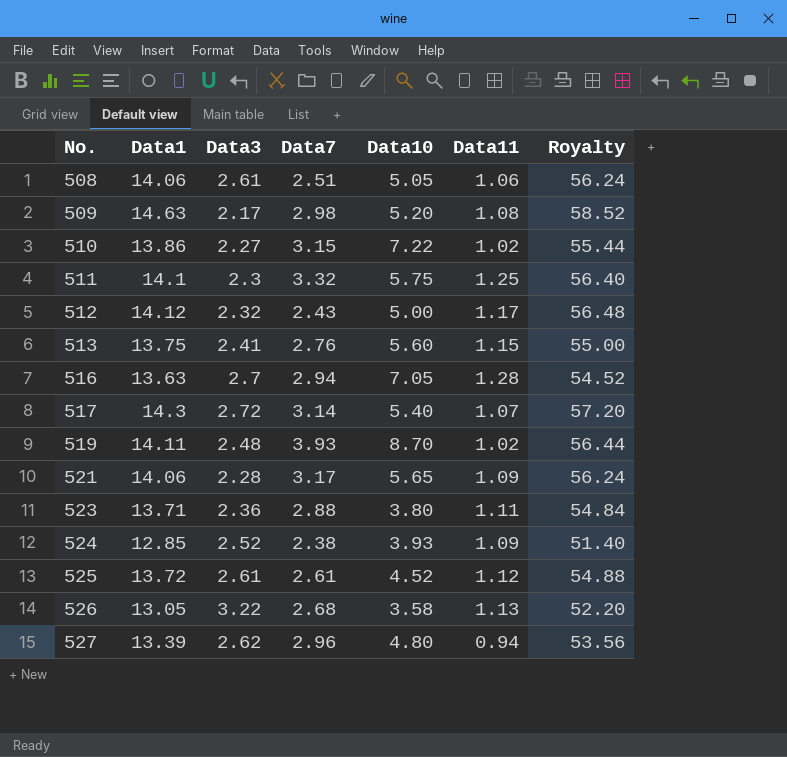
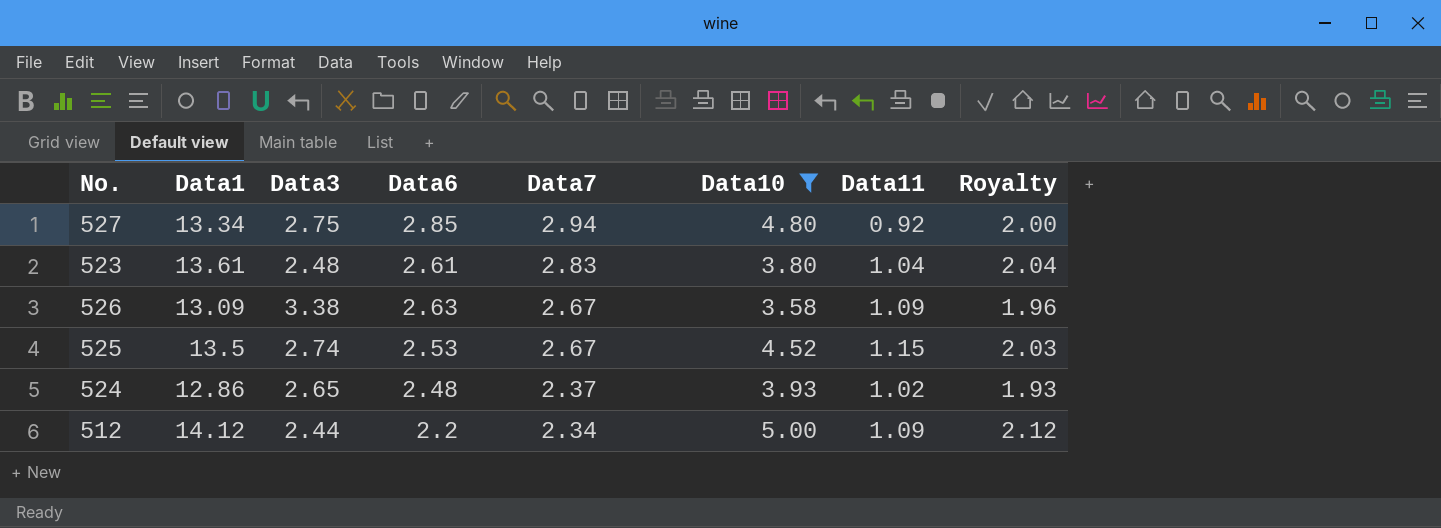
filter: none -> Data10 <= 5.00
row order: No. ascending -> Data7 descending
column Data6 | position: none -> 4
column Royalty | formula: [Data1] * 4 -> [Data1] * 0.15
527 | Data1: 13.39 -> 13.34
527 | Data3: 2.62 -> 2.75
527 | Data7: 2.96 -> 2.94
527 | Data11: 0.94 -> 0.92
523 | Data1: 13.71 -> 13.61
523 | Data3: 2.36 -> 2.48
523 | Data7: 2.88 -> 2.83
523 | Data11: 1.11 -> 1.04
526 | Data1: 13.05 -> 13.09
526 | Data3: 3.22 -> 3.38
526 | Data7: 2.68 -> 2.67
526 | Data11: 1.13 -> 1.09
525 | Data1: 13.72 -> 13.5
525 | Data3: 2.61 -> 2.74
525 | Data7: 2.61 -> 2.67
525 | Data11: 1.12 -> 1.15
524 | Data1: 12.85 -> 12.86
524 | Data3: 2.52 -> 2.65
524 | Data7: 2.38 -> 2.37
524 | Data11: 1.09 -> 1.02
512 | Data3: 2.32 -> 2.44
512 | Data7: 2.43 -> 2.34
512 | Data11: 1.17 -> 1.09

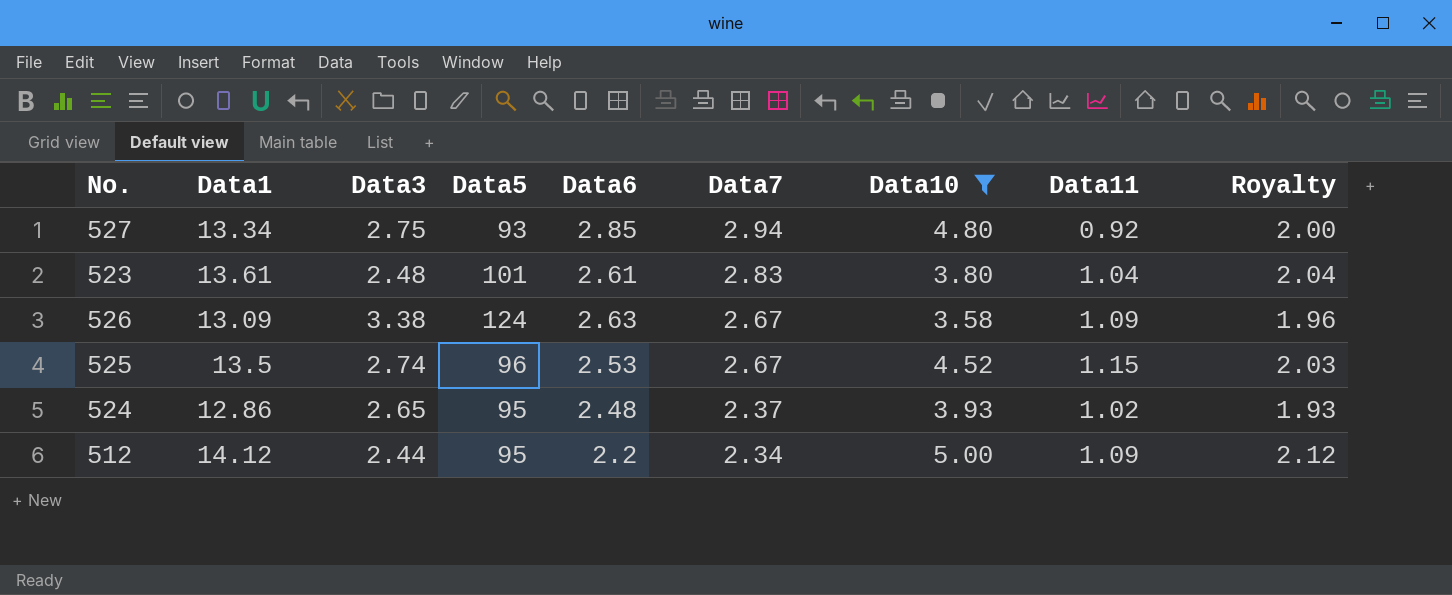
column Data5 | position: none -> 4

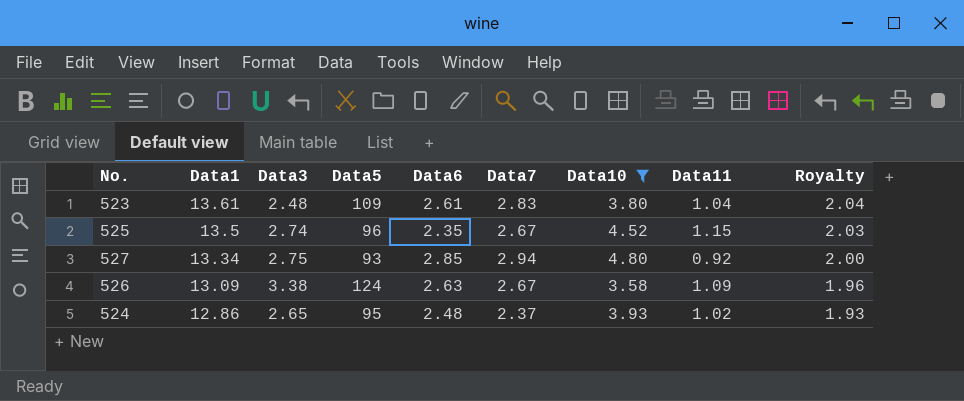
row order: Data7 descending -> Data1 descending
row 512: 14.12 | 2.44 | 95 | 2.2 | 2.34 | 5.00 | 1.09 | 2.12 -> none
523 | Data5: 101 -> 109
525 | Data6: 2.53 -> 2.35

